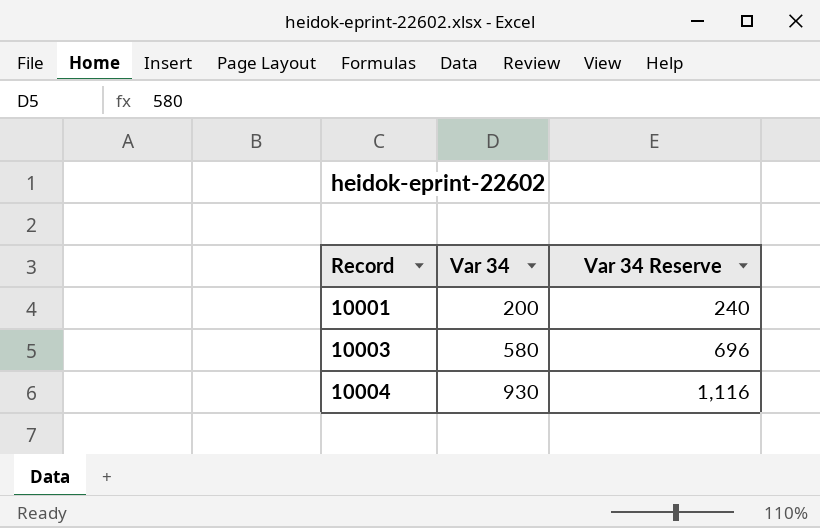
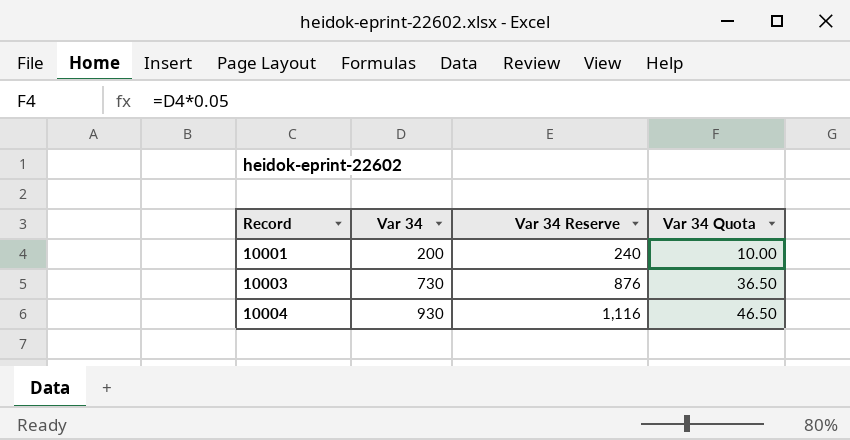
column Var 34 Quota | formula: none -> [Var 34] * 0.05
10003 | Var 34: 580 -> 730
10003 | Var 34 Reserve: 696 -> 876

